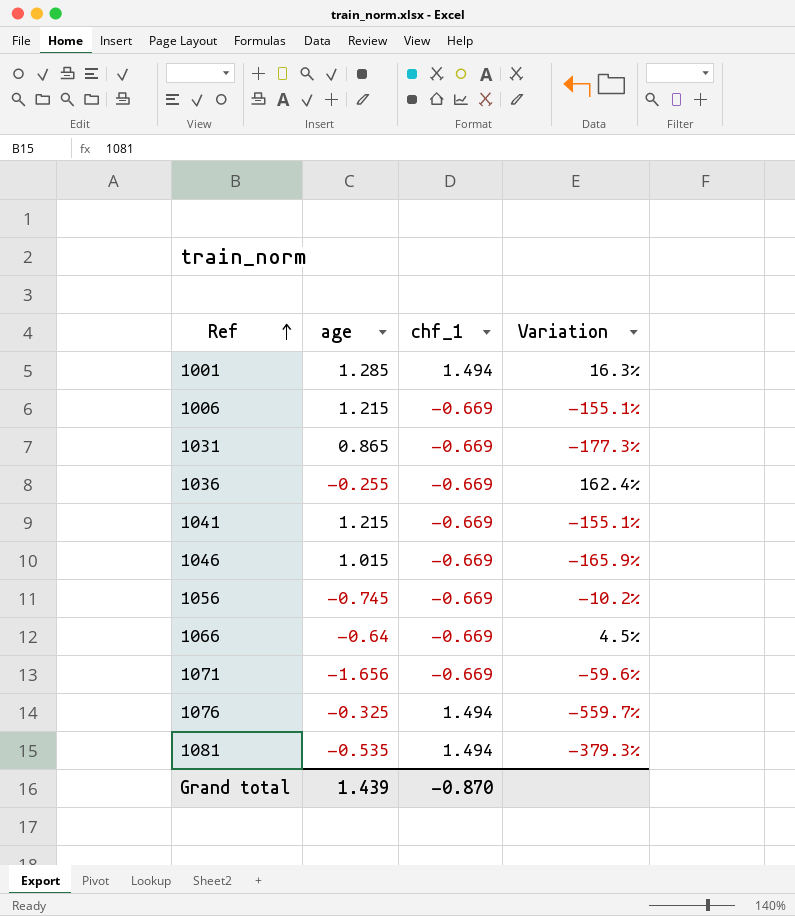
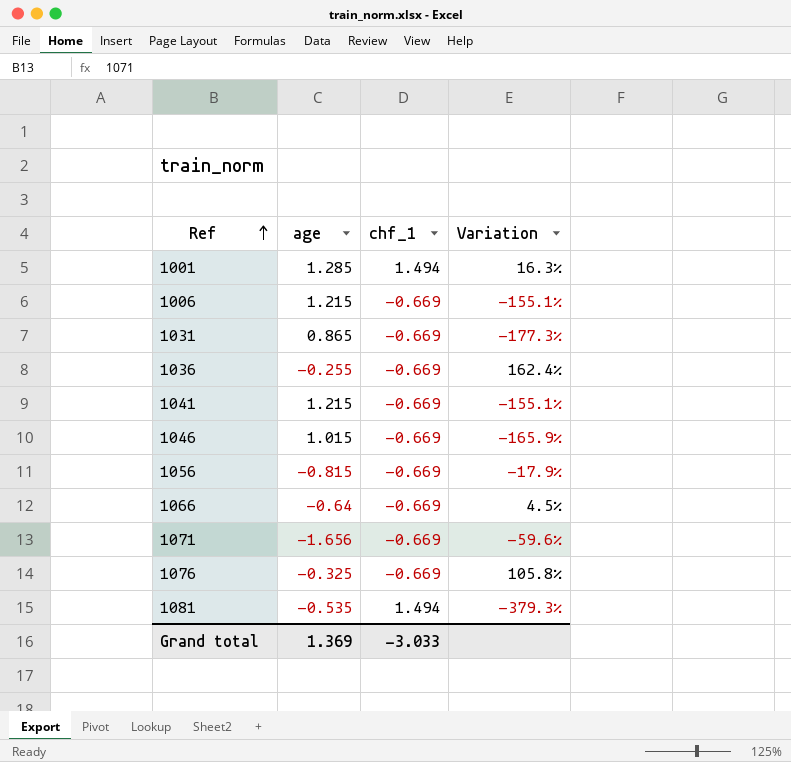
1056 | age: -0.745 -> -0.815
1056 | Variation: -10.2% -> -17.9%
1076 | chf_1: 1.494 -> -0.669
1076 | Variation: -559.7% -> 105.8%
Grand total | age: 1.439 -> 1.369
Grand total | chf_1: -0.870 -> -3.033

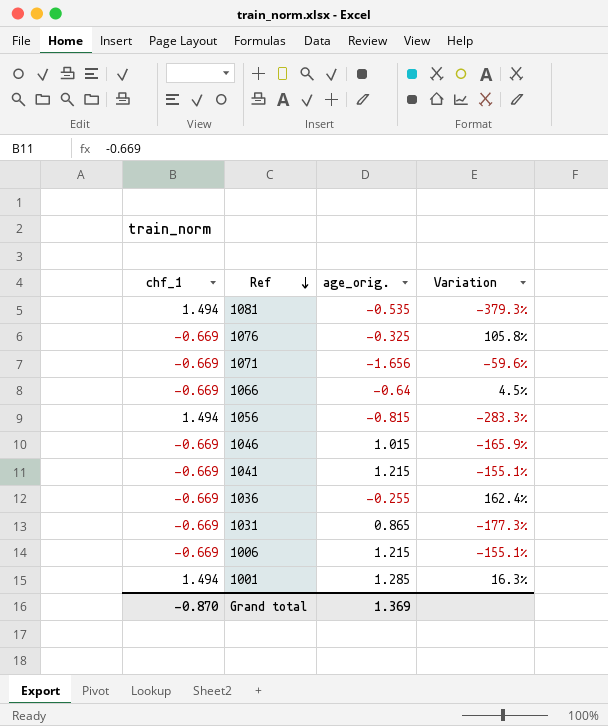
row order: Ref ascending -> Ref descending
column chf_1 | position: 3 -> 1
column name: age -> age_orig.
1056 | chf_1: -0.669 -> 1.494
1056 | Variation: -17.9% -> -283.3%
Grand total | chf_1: -3.033 -> -0.870

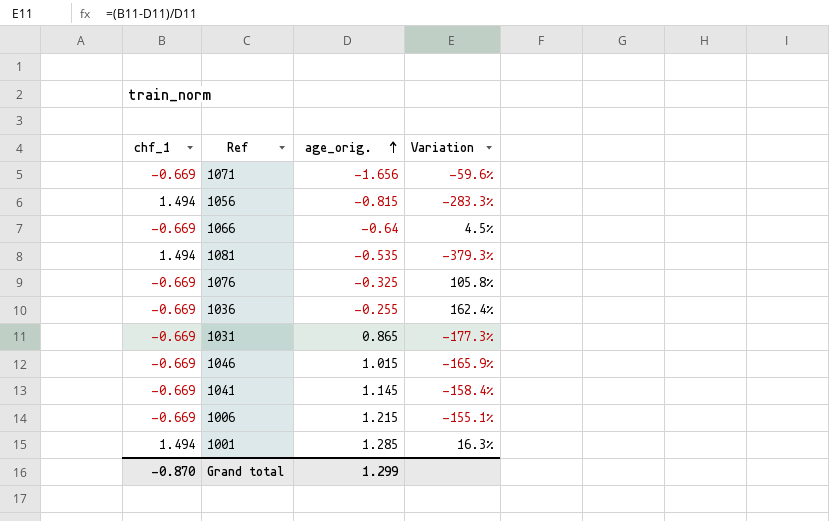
row order: Ref descending -> age_orig. ascending
1041 | age_orig.: 1.215 -> 1.145
1041 | Variation: -155.1% -> -158.4%
Grand total | age_orig.: 1.369 -> 1.299

